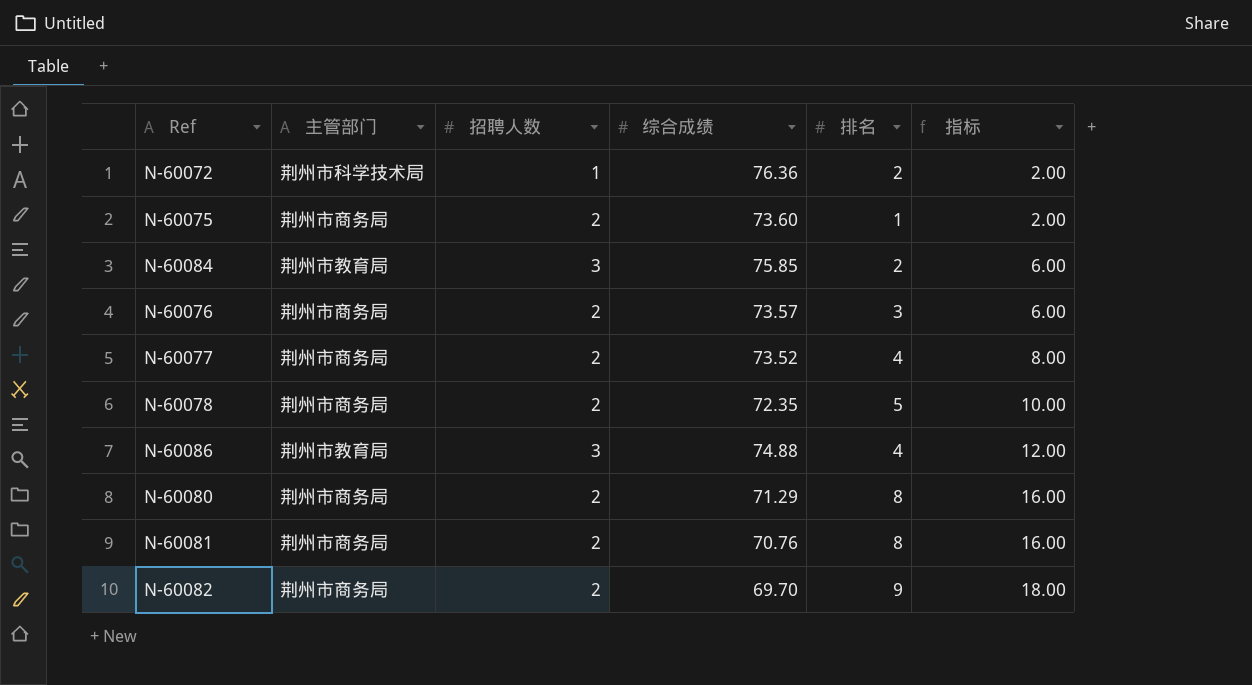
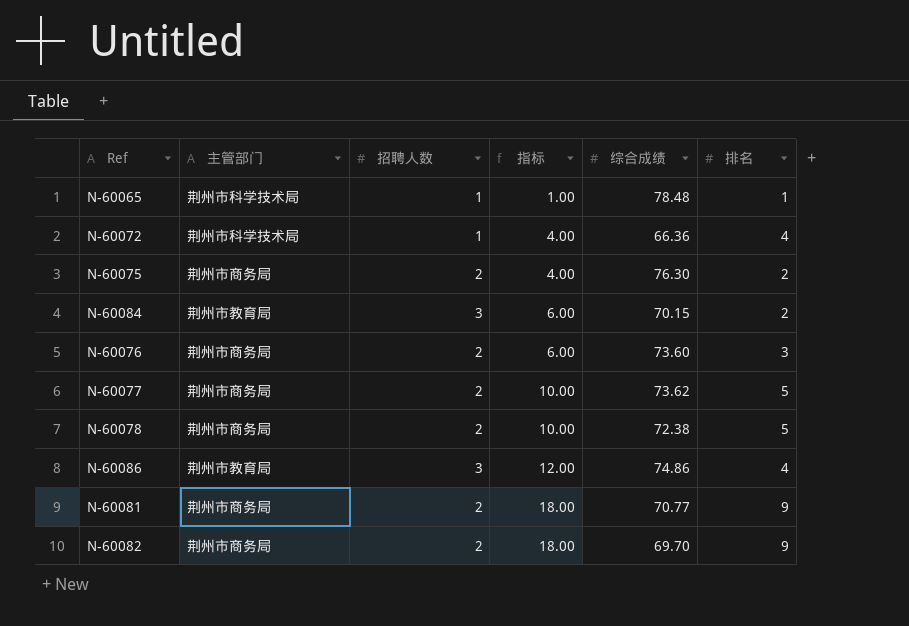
column 指标 | position: 6 -> 4
row N-60080: 荆州市商务局 | 2 | 71.29 | 8 | 16.00 -> none
row N-60065: none -> 荆州市科学技术局 | 1 | 1.00 | 78.48 | 1
N-60072 | 指标: 2.00 -> 4.00
N-60072 | 综合成绩: 76.36 -> 66.36
N-60072 | 排名: 2 -> 4
N-60075 | 指标: 2.00 -> 4.00
N-60075 | 综合成绩: 73.60 -> 76.30
N-60075 | 排名: 1 -> 2
N-60084 | 综合成绩: 75.85 -> 70.15
N-60076 | 综合成绩: 73.57 -> 73.60
N-60077 | 指标: 8.00 -> 10.00
N-60077 | 综合成绩: 73.52 -> 73.62
N-60077 | 排名: 4 -> 5
N-60078 | 综合成绩: 72.35 -> 72.38
N-60086 | 综合成绩: 74.88 -> 74.86
N-60081 | 指标: 16.00 -> 18.00
N-60081 | 综合成绩: 70.76 -> 70.77
N-60081 | 排名: 8 -> 9

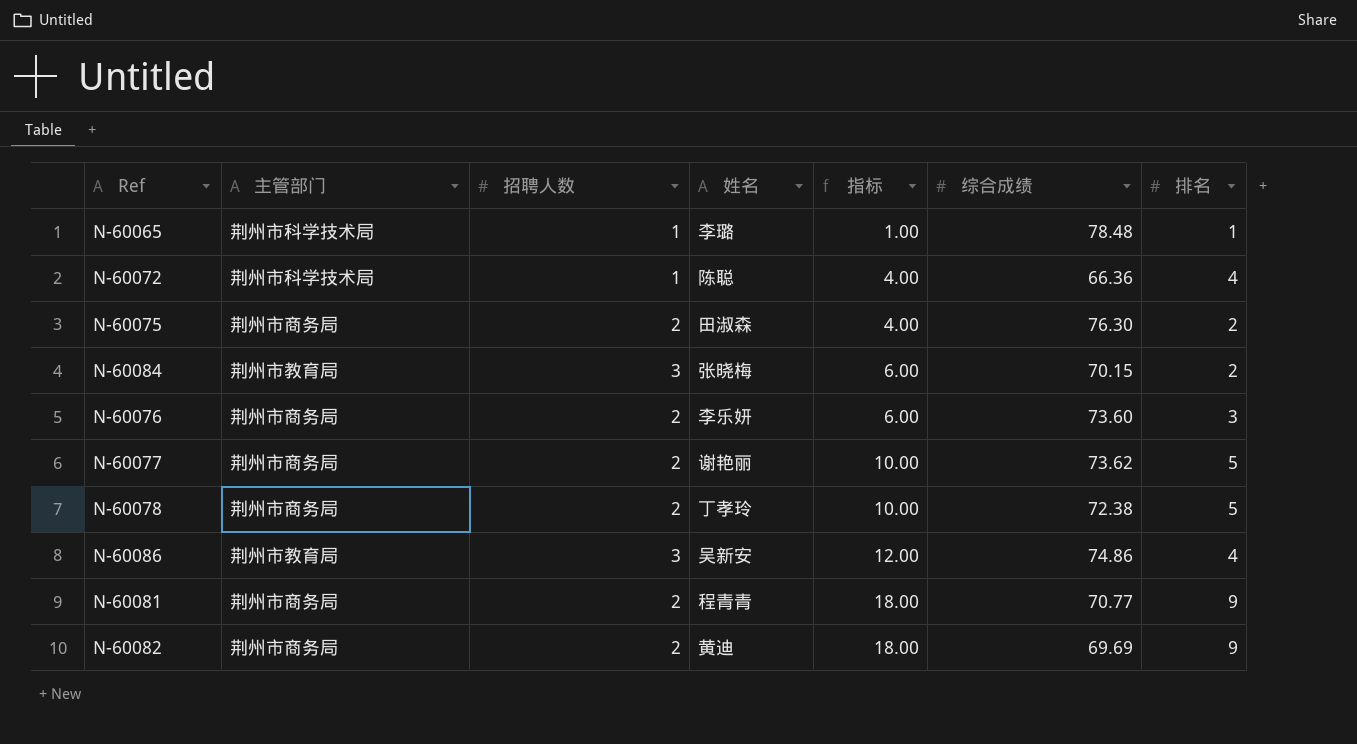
column 姓名 | position: none -> 4
N-60082 | 综合成绩: 69.70 -> 69.69

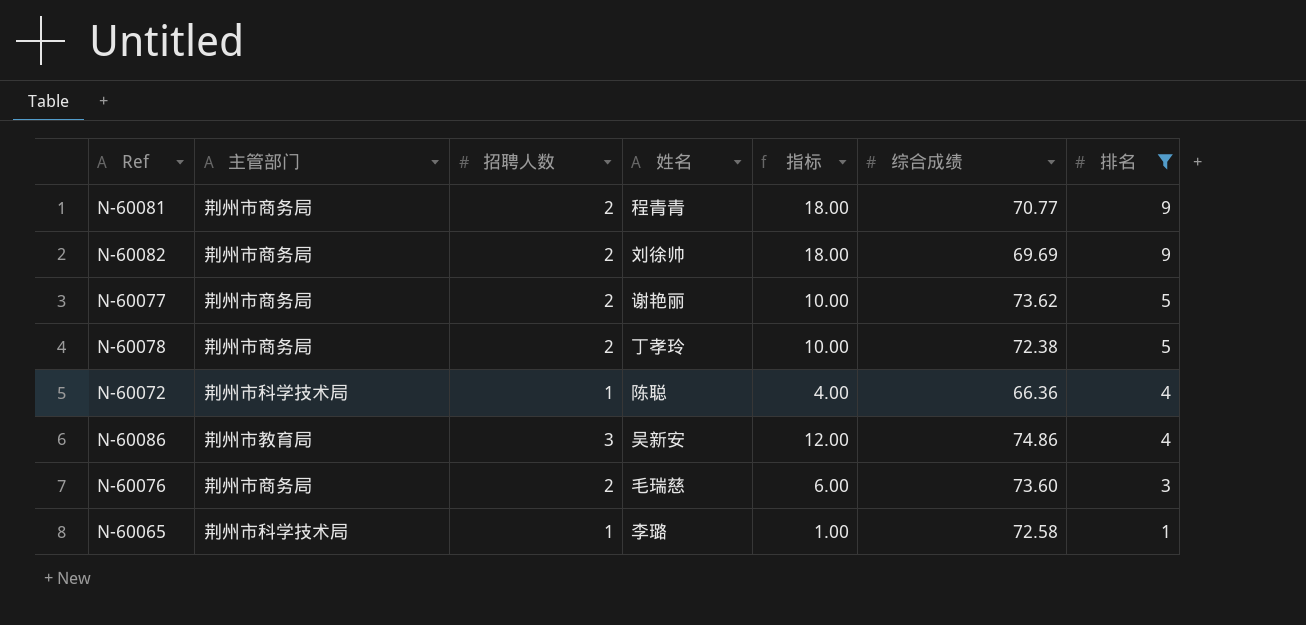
filter: none -> 排名 != 2
row order: 指标 ascending -> 排名 descending
N-60082 | 姓名: 黄迪 -> 刘徐帅
N-60076 | 姓名: 李乐妍 -> 毛瑞慈
N-60065 | 综合成绩: 78.48 -> 72.58

